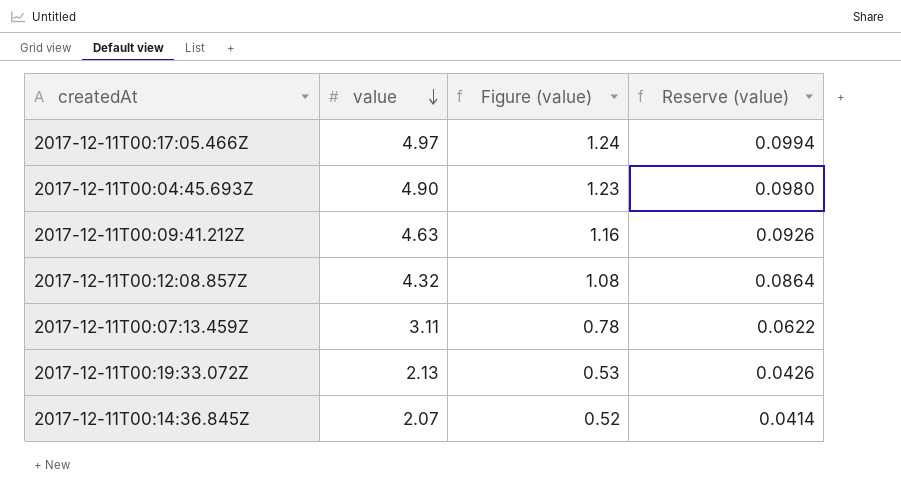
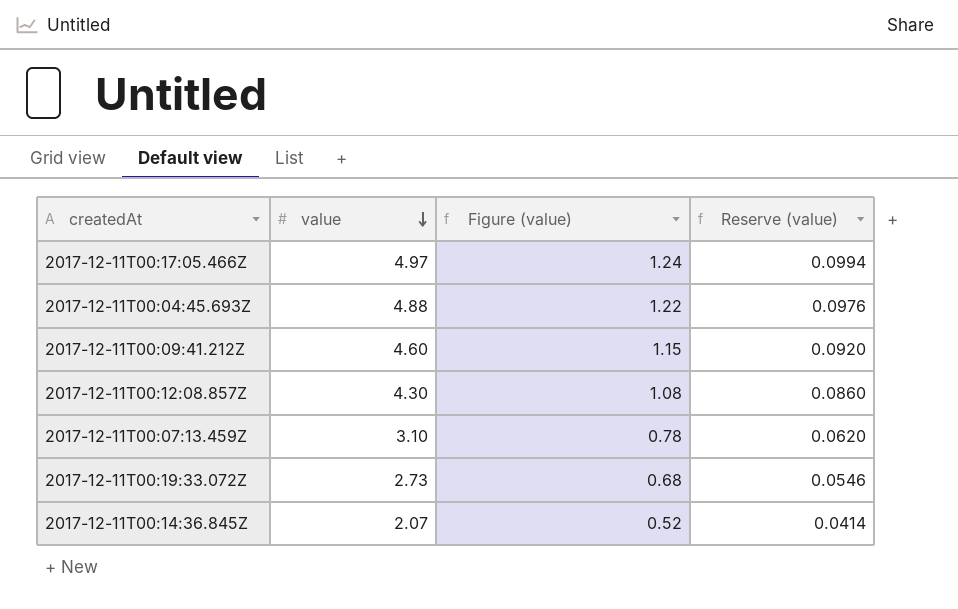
2017-12-11T00:04:45.693Z | value: 4.90 -> 4.88
2017-12-11T00:04:45.693Z | Figure (value): 1.23 -> 1.22
2017-12-11T00:04:45.693Z | Reserve (value): 0.0980 -> 0.0976
2017-12-11T00:09:41.212Z | value: 4.63 -> 4.60
2017-12-11T00:09:41.212Z | Figure (value): 1.16 -> 1.15
2017-12-11T00:09:41.212Z | Reserve (value): 0.0926 -> 0.0920
2017-12-11T00:12:08.857Z | value: 4.32 -> 4.30
2017-12-11T00:12:08.857Z | Reserve (value): 0.0864 -> 0.0860
2017-12-11T00:07:13.459Z | value: 3.11 -> 3.10
2017-12-11T00:07:13.459Z | Reserve (value): 0.0622 -> 0.0620
2017-12-11T00:19:33.072Z | value: 2.13 -> 2.73
2017-12-11T00:19:33.072Z | Figure (value): 0.53 -> 0.68
2017-12-11T00:19:33.072Z | Reserve (value): 0.0426 -> 0.0546

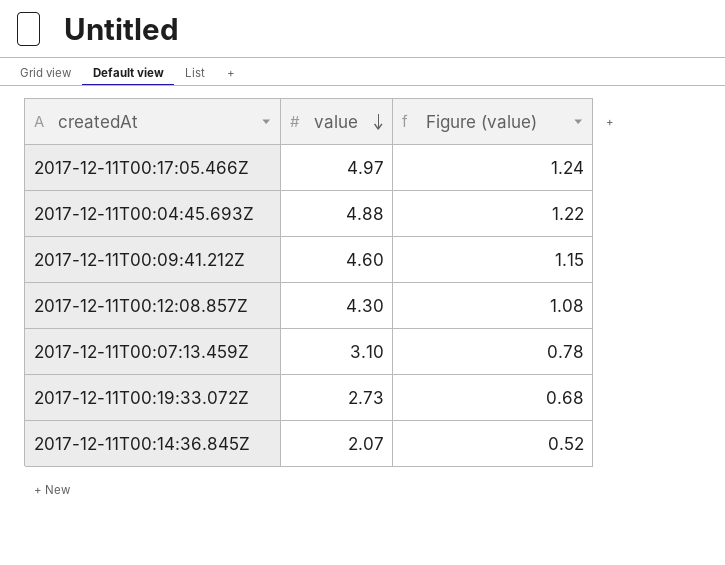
column Reserve (value) | formula: [value] * 0.02 -> none

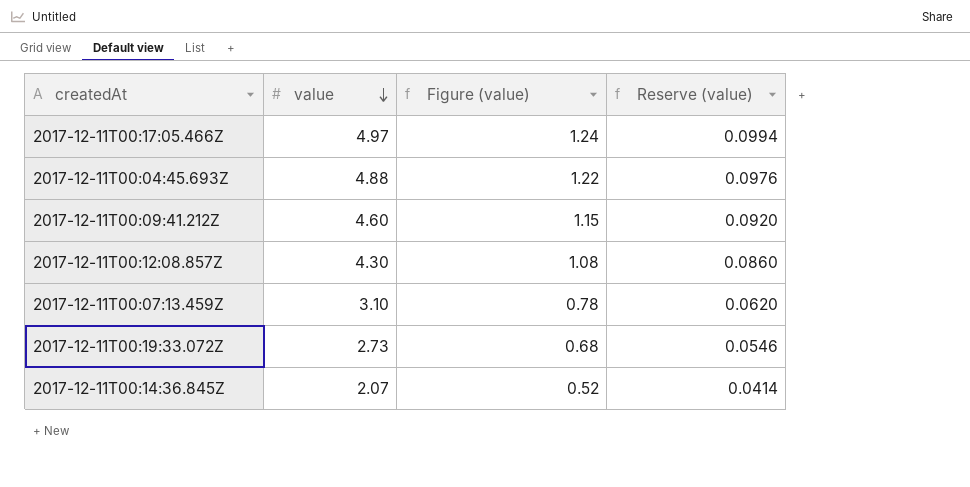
column Reserve (value) | formula: none -> [value] * 0.02

